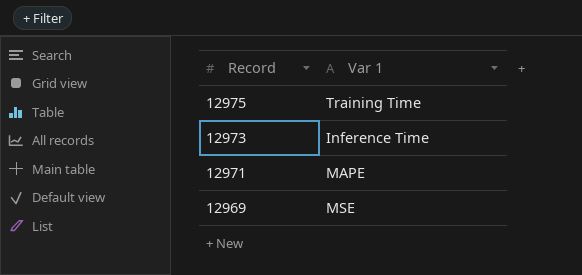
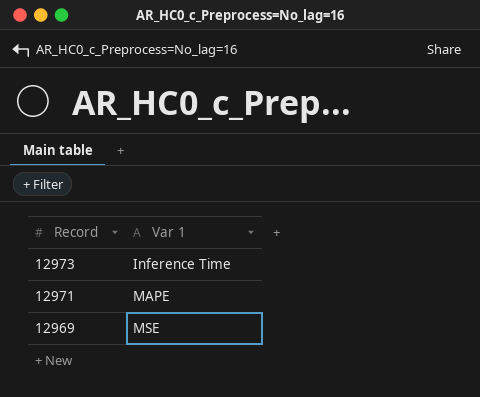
row 12975: Training Time -> none

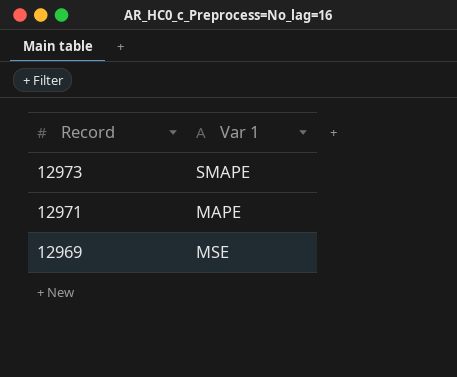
12973 | Var 1: Inference Time -> SMAPE

